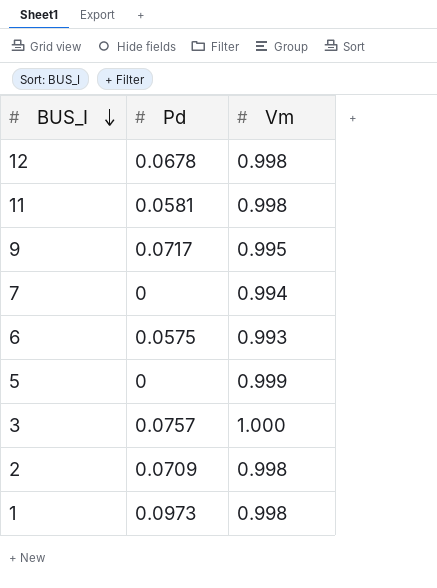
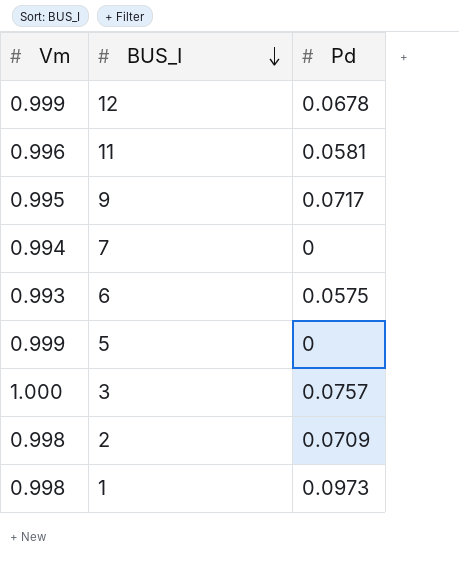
column Vm | position: 3 -> 1
12 | Vm: 0.998 -> 0.999
11 | Vm: 0.998 -> 0.996

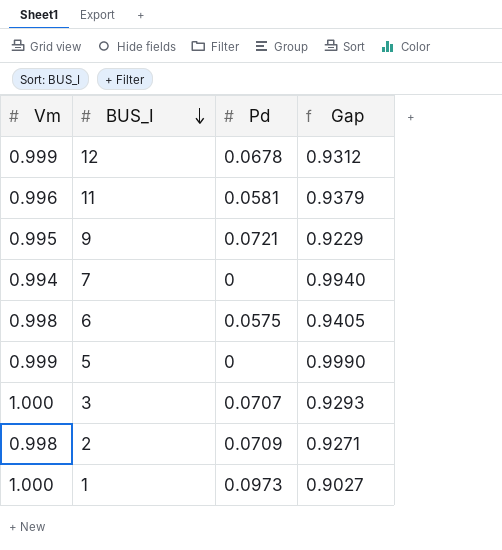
column Gap | formula: none -> [Vm] - [Pd]
9 | Pd: 0.0717 -> 0.0721
6 | Vm: 0.993 -> 0.998
3 | Pd: 0.0757 -> 0.0707
1 | Vm: 0.998 -> 1.000

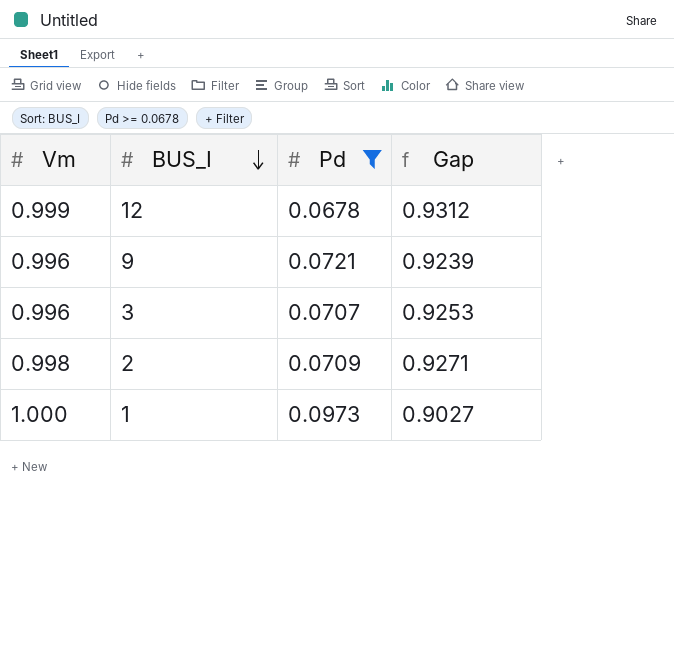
filter: none -> Pd >= 0.0678
9 | Vm: 0.995 -> 0.996
9 | Gap: 0.9229 -> 0.9239
3 | Vm: 1.000 -> 0.996
3 | Gap: 0.9293 -> 0.9253

